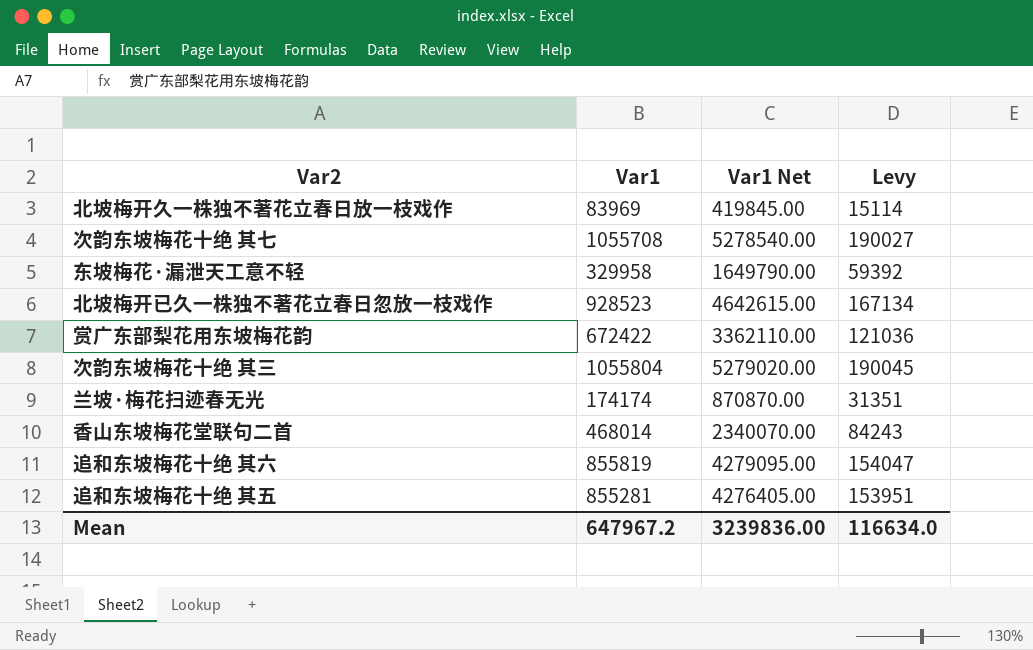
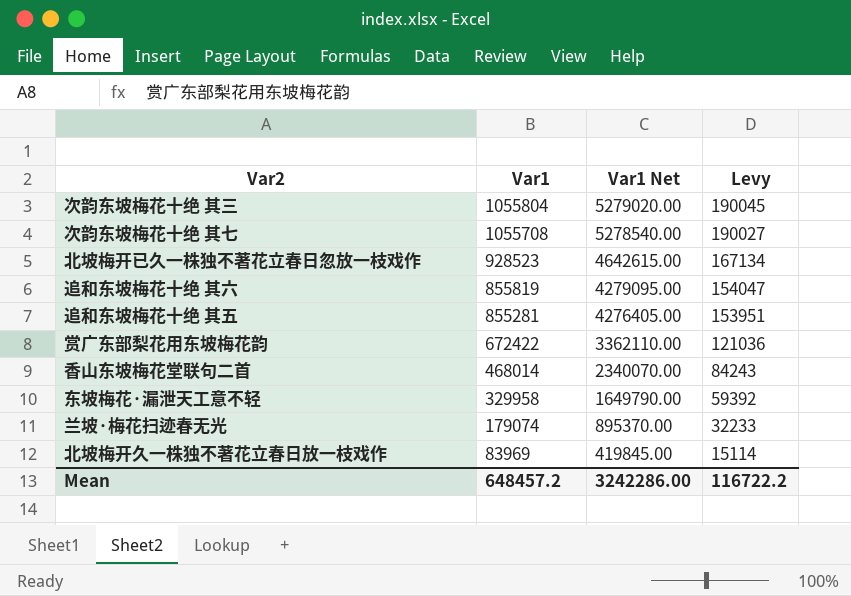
row order: none -> Var1 descending
兰坡·梅花扫迹春无光 | Var1: 174174 -> 179074
兰坡·梅花扫迹春无光 | Var1 Net: 870870.00 -> 895370.00
兰坡·梅花扫迹春无光 | Levy: 31351 -> 32233
Mean | Var1: 647967.2 -> 648457.2
Mean | Var1 Net: 3239836.00 -> 3242286.00
Mean | Levy: 116634.0 -> 116722.2

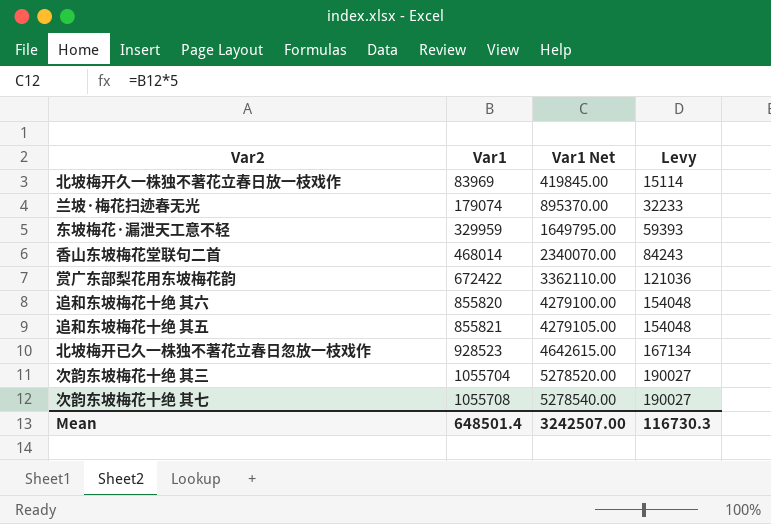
row order: Var1 descending -> Var1 ascending
东坡梅花·漏泄天工意不轻 | Var1: 329958 -> 329959
东坡梅花·漏泄天工意不轻 | Var1 Net: 1649790.00 -> 1649795.00
东坡梅花·漏泄天工意不轻 | Levy: 59392 -> 59393
追和东坡梅花十绝 其六 | Var1: 855819 -> 855820
追和东坡梅花十绝 其六 | Var1 Net: 4279095.00 -> 4279100.00
追和东坡梅花十绝 其六 | Levy: 154047 -> 154048
追和东坡梅花十绝 其五 | Var1: 855281 -> 855821
追和东坡梅花十绝 其五 | Var1 Net: 4276405.00 -> 4279105.00
追和东坡梅花十绝 其五 | Levy: 153951 -> 154048
次韵东坡梅花十绝 其三 | Var1: 1055804 -> 1055704
次韵东坡梅花十绝 其三 | Var1 Net: 5279020.00 -> 5278520.00
次韵东坡梅花十绝 其三 | Levy: 190045 -> 190027
Mean | Var1: 648457.2 -> 648501.4
Mean | Var1 Net: 3242286.00 -> 3242507.00
Mean | Levy: 116722.2 -> 116730.3

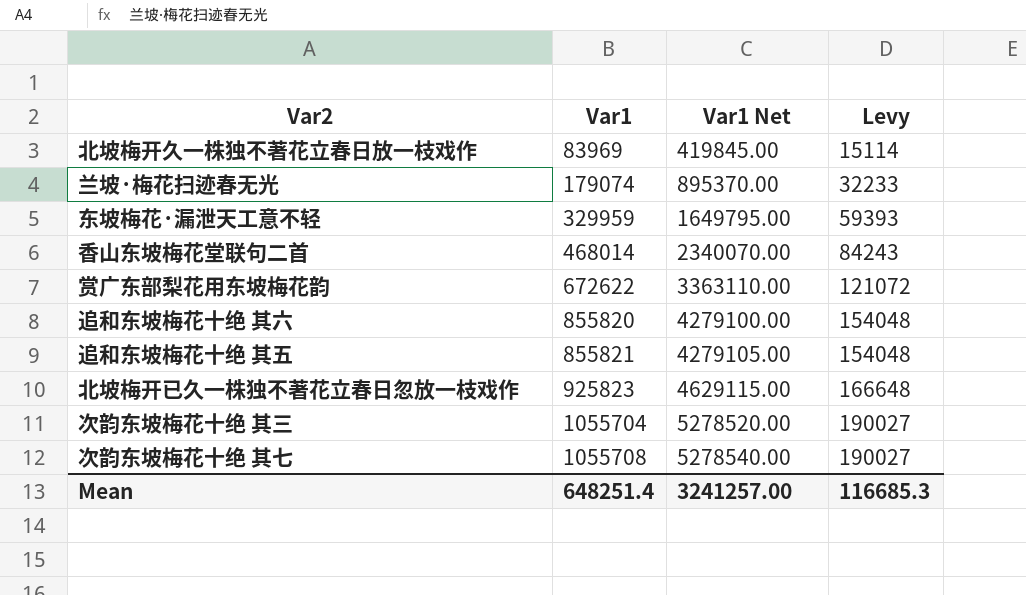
赏广东部梨花用东坡梅花韵 | Var1: 672422 -> 672622
赏广东部梨花用东坡梅花韵 | Var1 Net: 3362110.00 -> 3363110.00
赏广东部梨花用东坡梅花韵 | Levy: 121036 -> 121072
北坡梅开已久一株独不著花立春日忽放一枝戏作 | Var1: 928523 -> 925823
北坡梅开已久一株独不著花立春日忽放一枝戏作 | Var1 Net: 4642615.00 -> 4629115.00
北坡梅开已久一株独不著花立春日忽放一枝戏作 | Levy: 167134 -> 166648
Mean | Var1: 648501.4 -> 648251.4
Mean | Var1 Net: 3242507.00 -> 3241257.00
Mean | Levy: 116730.3 -> 116685.3

